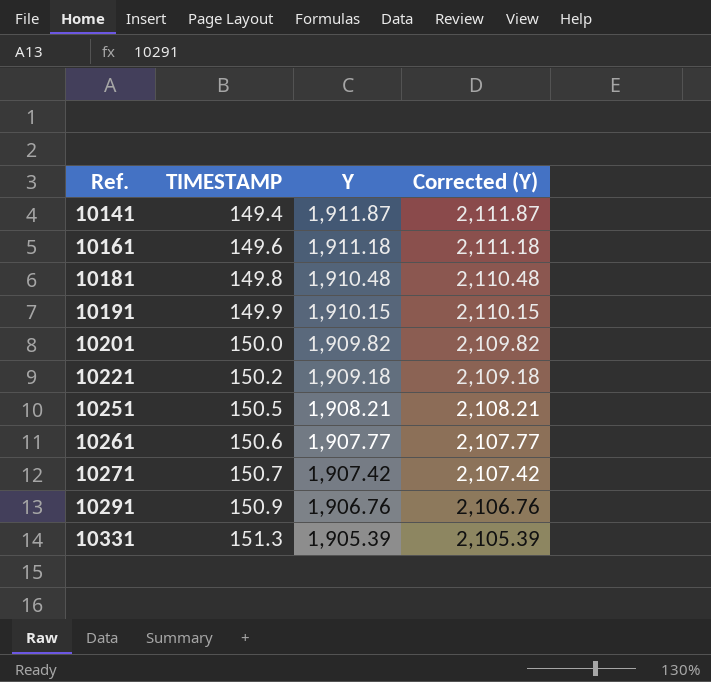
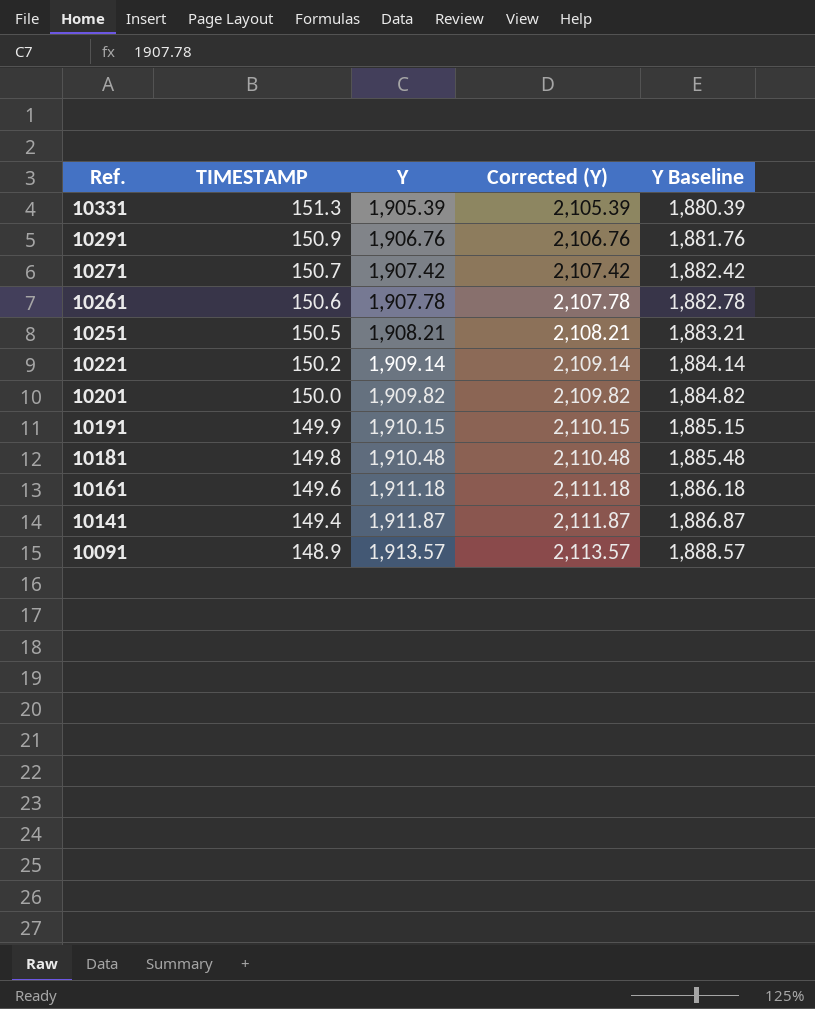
row order: Ref. ascending -> Ref. descending
column Y Baseline | formula: none -> [Y] - 25
10261 | Y: 1,907.77 -> 1,907.78
10261 | Corrected (Y): 2,107.77 -> 2,107.78
10221 | Y: 1,909.18 -> 1,909.14
10221 | Corrected (Y): 2,109.18 -> 2,109.14
row 10091: none -> 148.9 | 1,913.57 | 2,113.57 | 1,888.57

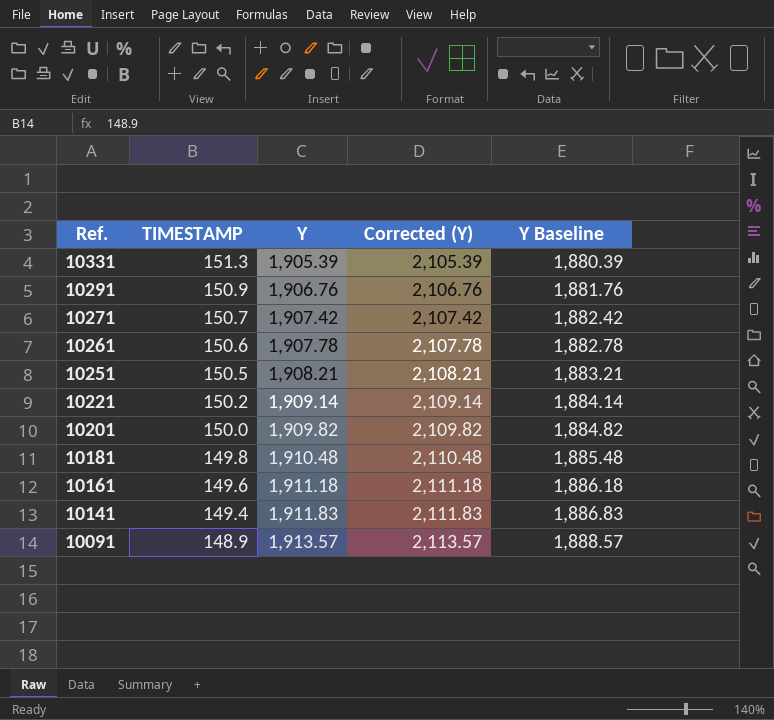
row 10191: 149.9 | 1,910.15 | 2,110.15 | 1,885.15 -> none
10141 | Y: 1,911.87 -> 1,911.83
10141 | Corrected (Y): 2,111.87 -> 2,111.83
10141 | Y Baseline: 1,886.87 -> 1,886.83

